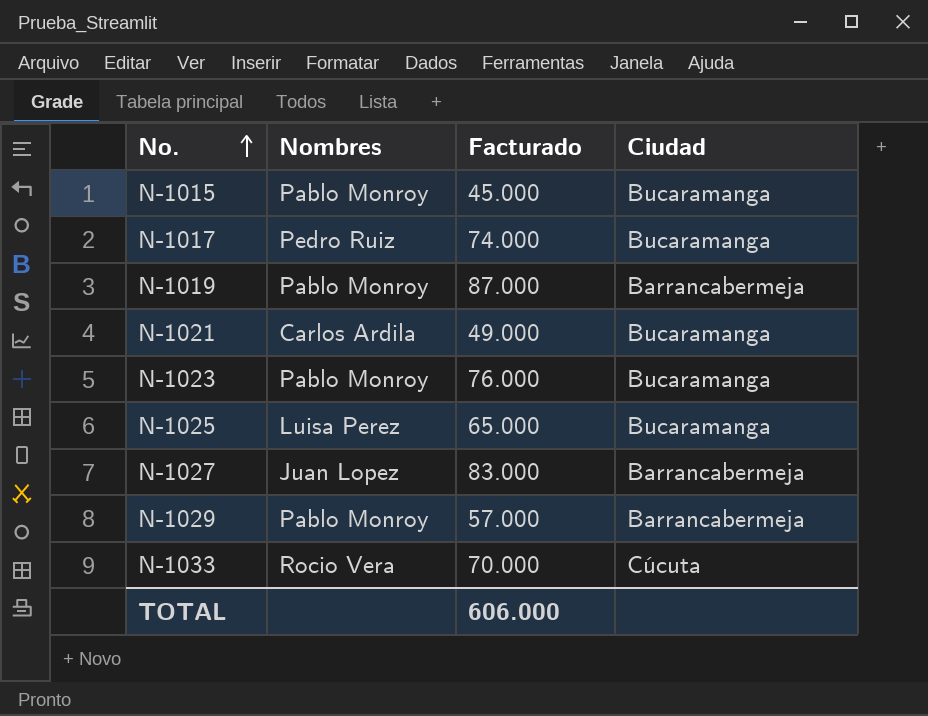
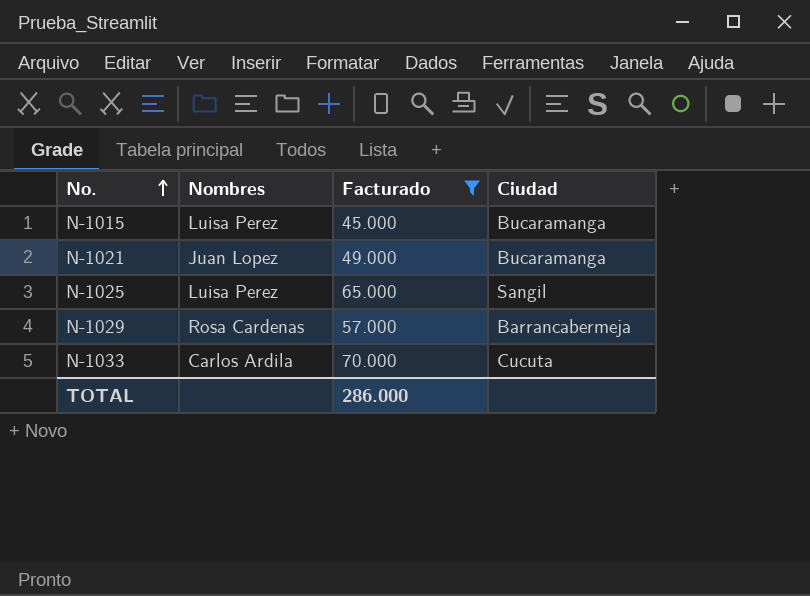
filter: none -> Facturado <= 70.000
N-1015 | Nombres: Pablo Monroy -> Luisa Perez
N-1021 | Nombres: Carlos Ardila -> Juan Lopez
N-1025 | Ciudad: Bucaramanga -> Sangil
N-1029 | Nombres: Pablo Monroy -> Rosa Cardenas
N-1033 | Nombres: Rocio Vera -> Carlos Ardila
N-1033 | Ciudad: Cúcuta -> Cucuta
TOTAL | Facturado: 606.000 -> 286.000

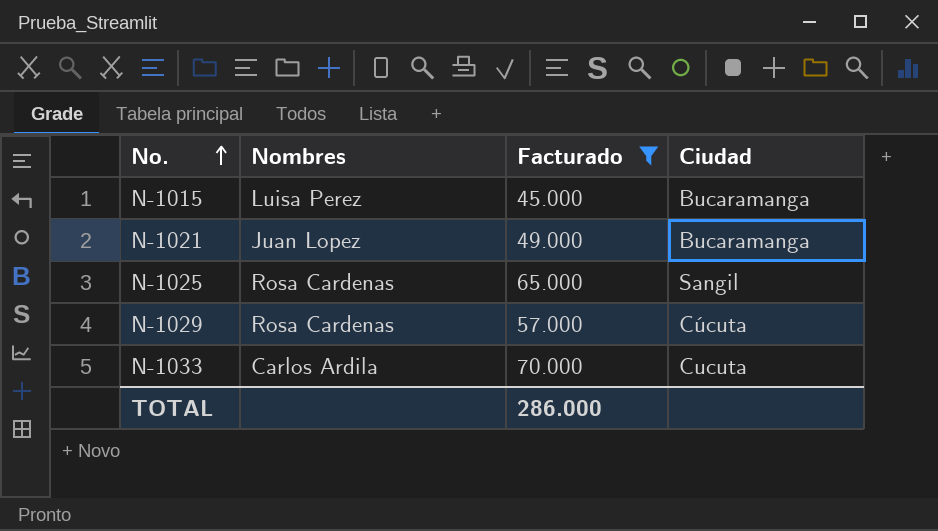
N-1025 | Nombres: Luisa Perez -> Rosa Cardenas
N-1029 | Ciudad: Barrancabermeja -> Cúcuta

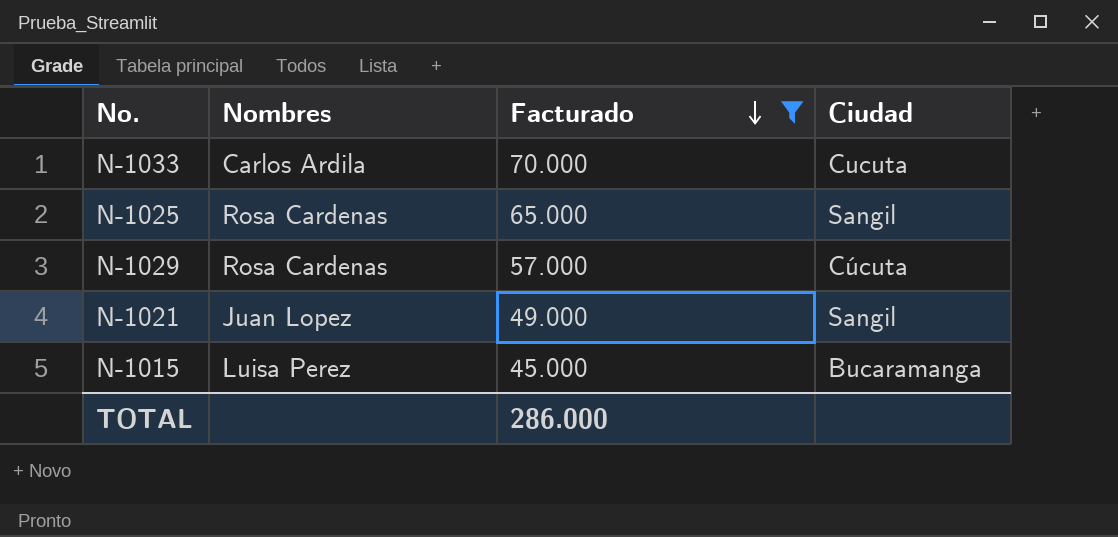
row order: No. ascending -> Facturado descending
N-1021 | Ciudad: Bucaramanga -> Sangil

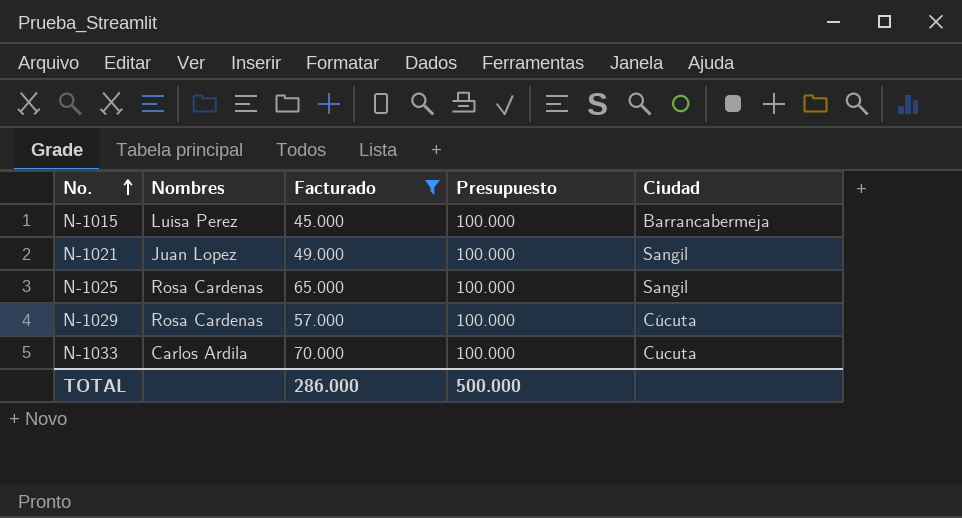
row order: Facturado descending -> No. ascending
column Presupuesto | position: none -> 4
N-1015 | Ciudad: Bucaramanga -> Barrancabermeja

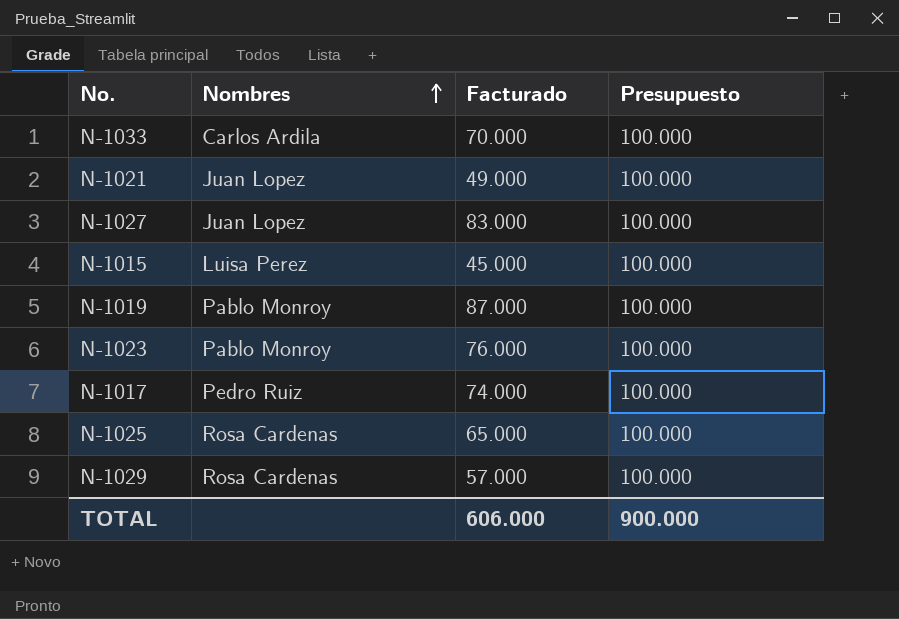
filter: Facturado <= 70.000 -> none
row order: No. ascending -> Nombres ascending
column Ciudad | position: 5 -> none
TOTAL | Facturado: 286.000 -> 606.000
TOTAL | Presupuesto: 500.000 -> 900.000

